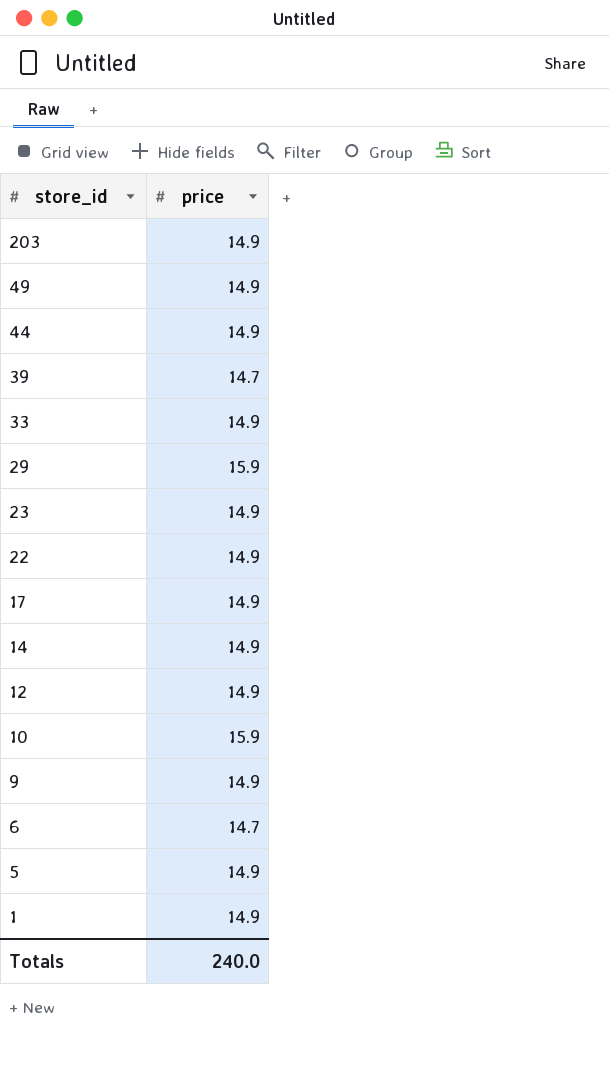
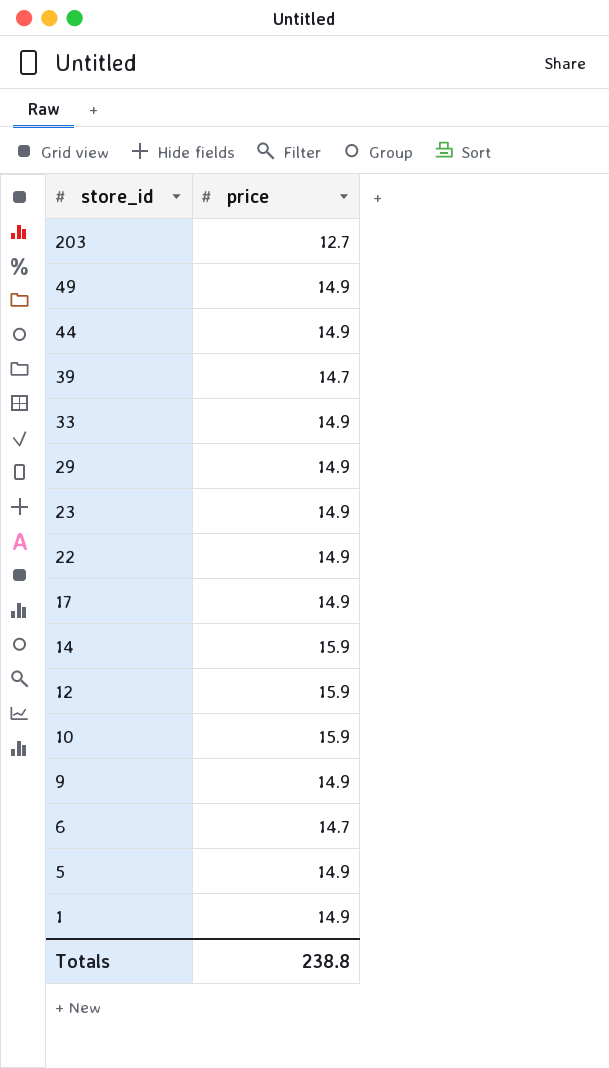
203 | price: 14.9 -> 12.7
29 | price: 15.9 -> 14.9
14 | price: 14.9 -> 15.9
12 | price: 14.9 -> 15.9
Totals | price: 240.0 -> 238.8

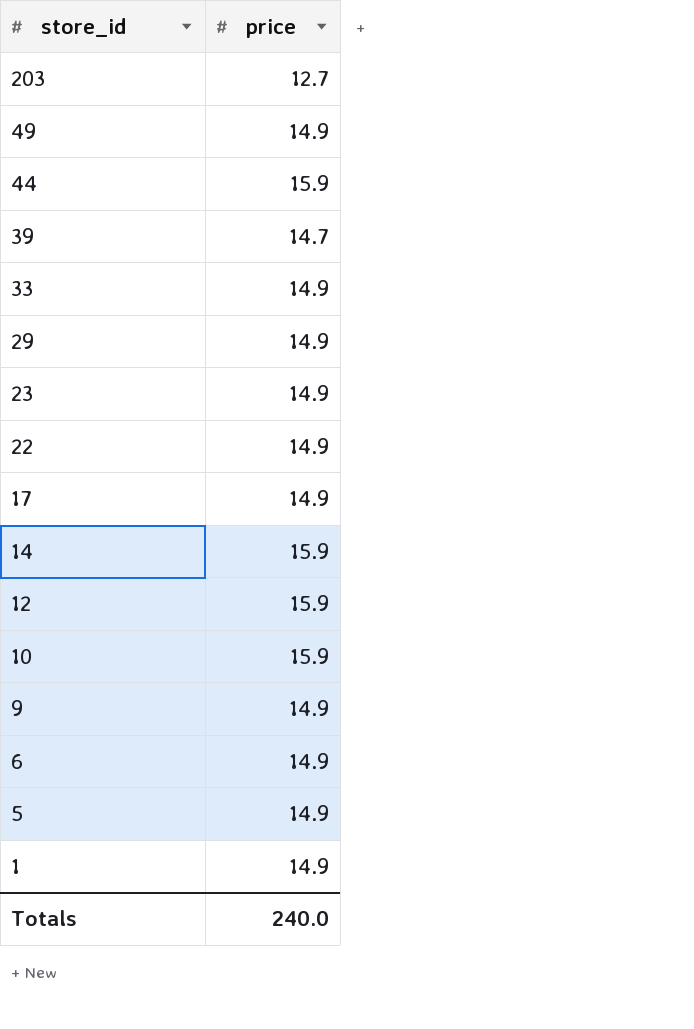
44 | price: 14.9 -> 15.9
6 | price: 14.7 -> 14.9
Totals | price: 238.8 -> 240.0

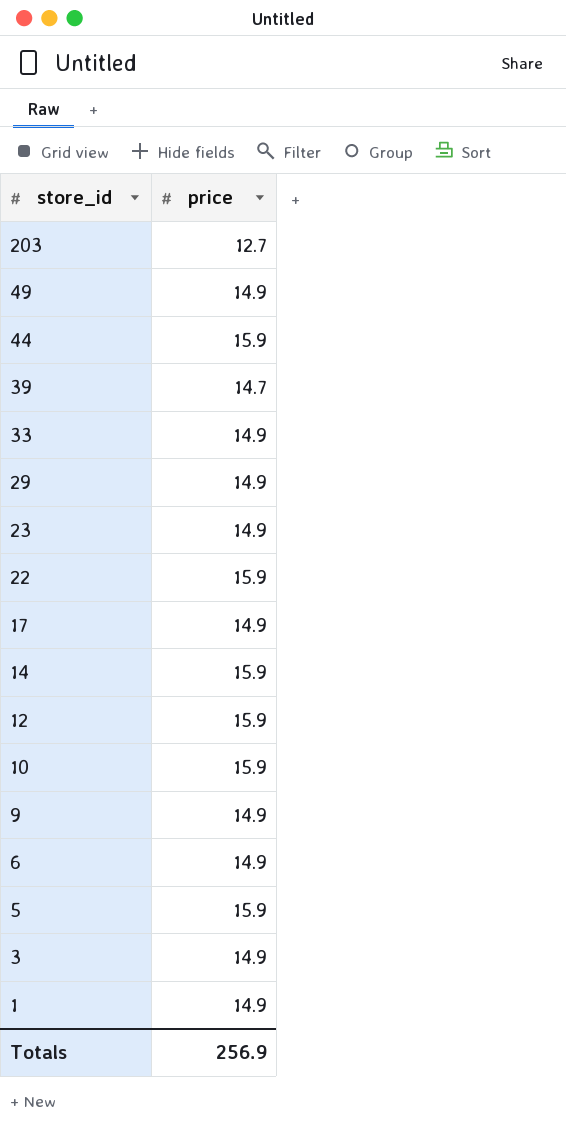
22 | price: 14.9 -> 15.9
5 | price: 14.9 -> 15.9
row 3: none -> 14.9
Totals | price: 240.0 -> 256.9

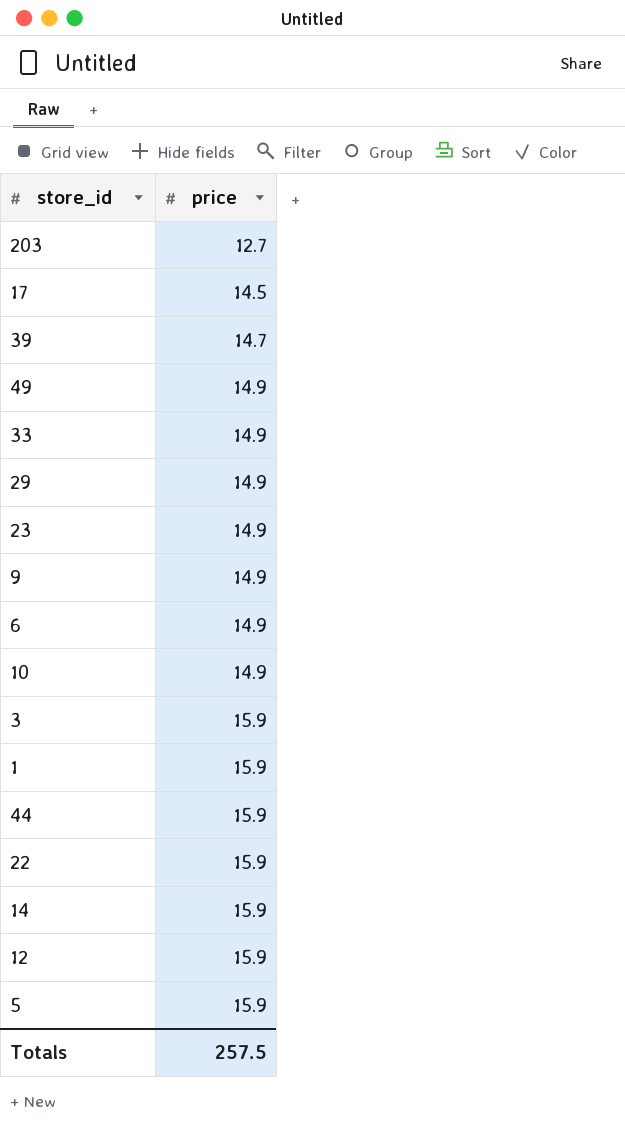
row order: store_id descending -> price ascending
17 | price: 14.9 -> 14.5
10 | price: 15.9 -> 14.9
3 | price: 14.9 -> 15.9
1 | price: 14.9 -> 15.9
Totals | price: 256.9 -> 257.5

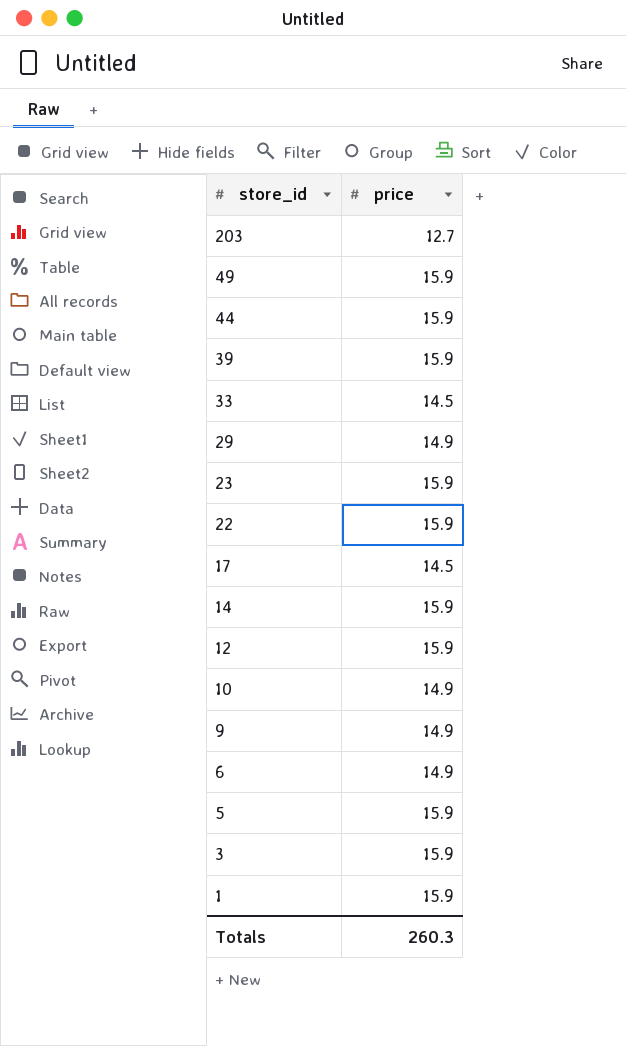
row order: price ascending -> store_id descending
49 | price: 14.9 -> 15.9
39 | price: 14.7 -> 15.9
33 | price: 14.9 -> 14.5
23 | price: 14.9 -> 15.9
Totals | price: 257.5 -> 260.3

